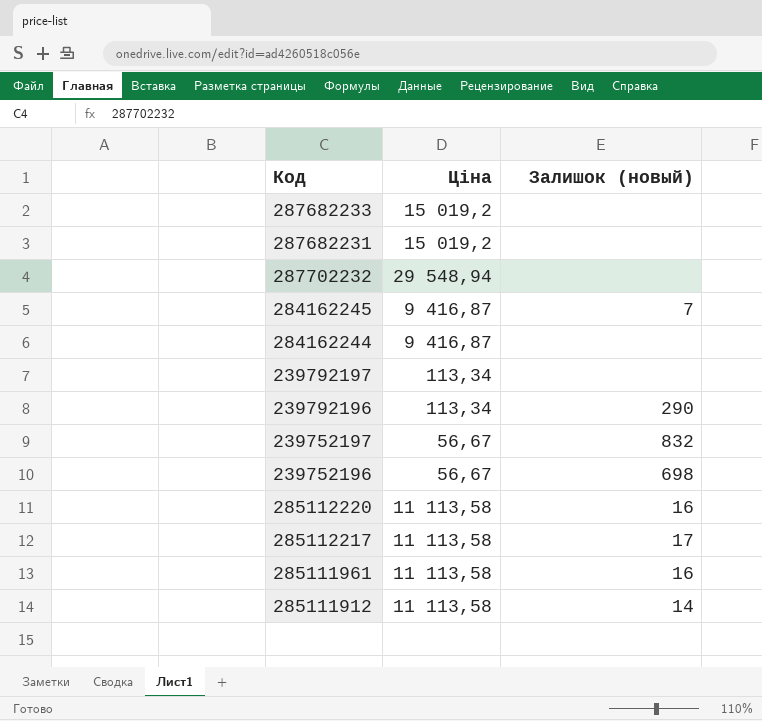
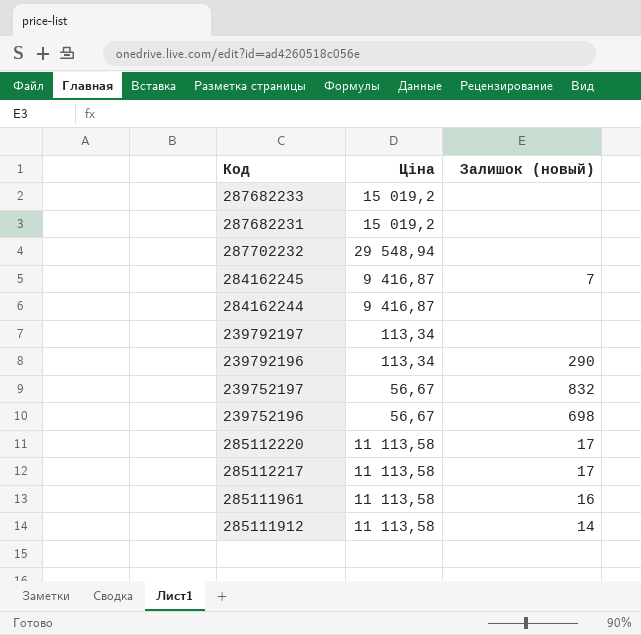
285112220 | Залишок (новый): 16 -> 17

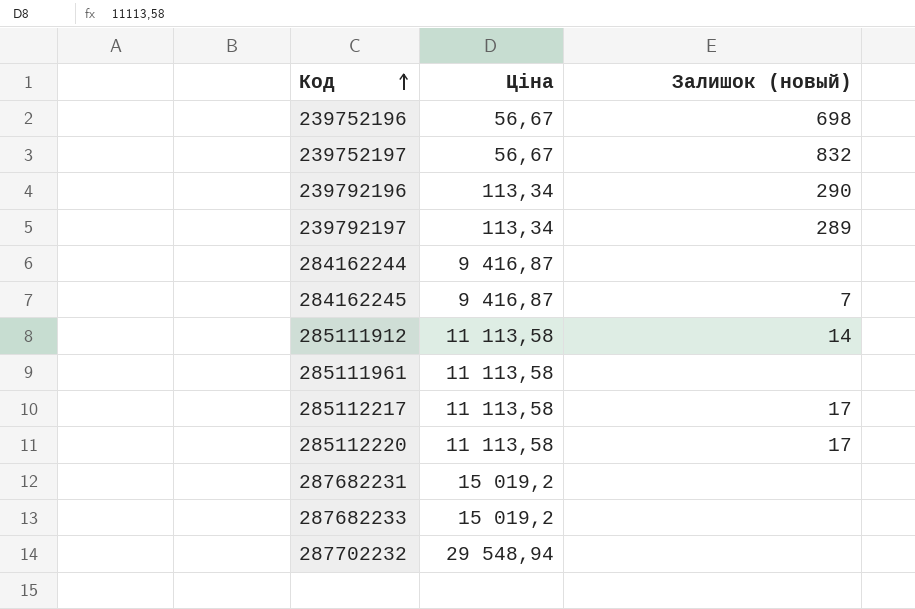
row order: none -> Код ascending
239792197 | Залишок (новый): none -> 289
285111961 | Залишок (новый): 16 -> none

